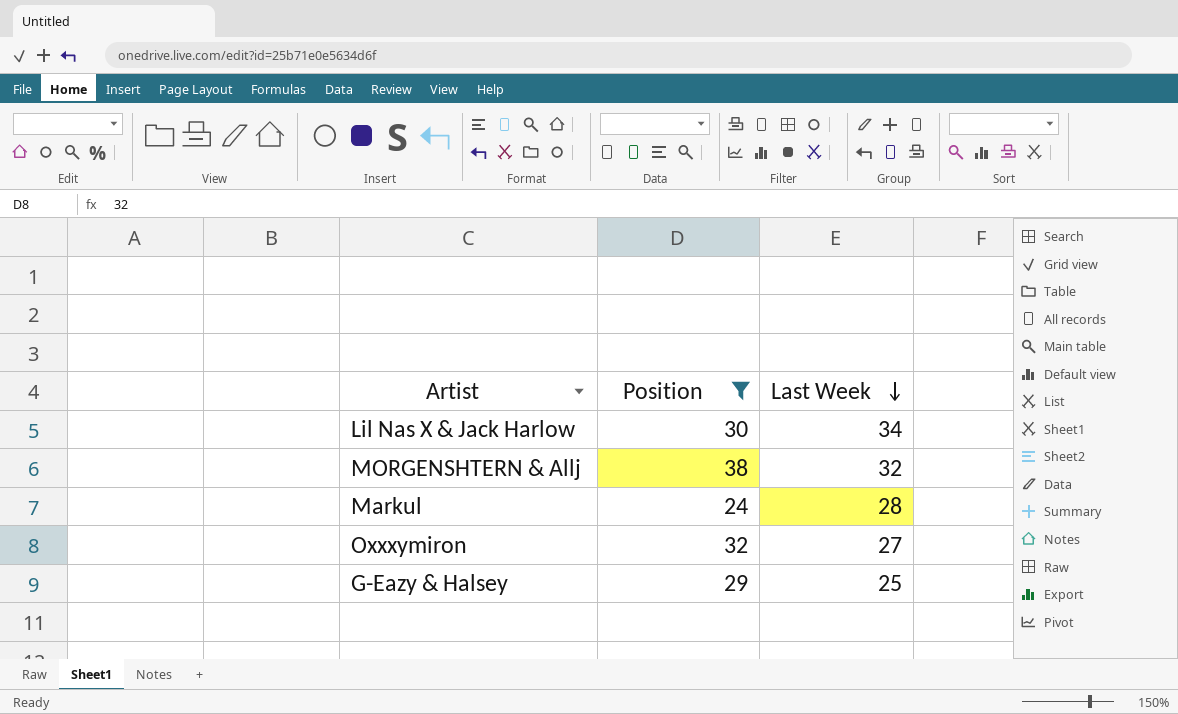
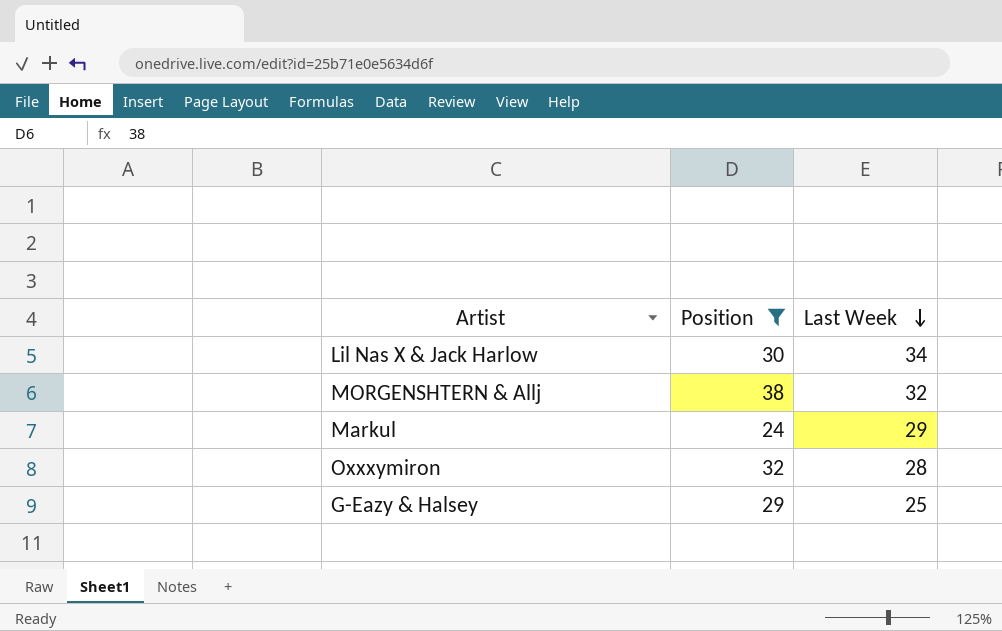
Markul | Last Week: 28 -> 29
Oxxxymiron | Last Week: 27 -> 28

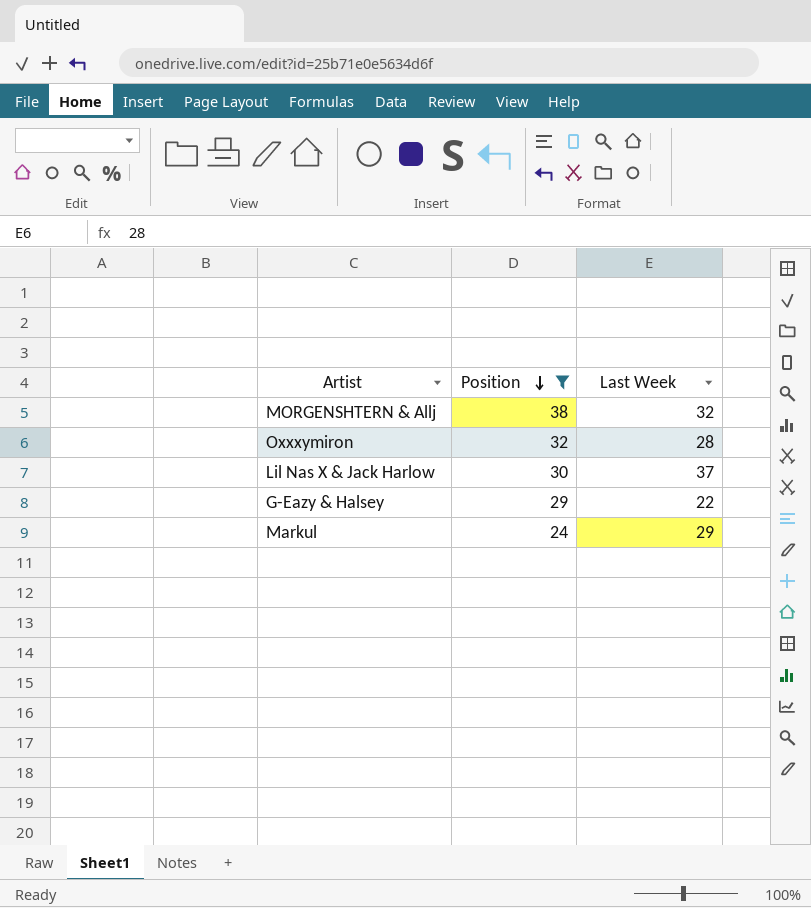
row order: Last Week descending -> Position descending
Lil Nas X & Jack Harlow | Last Week: 34 -> 37
G-Eazy & Halsey | Last Week: 25 -> 22

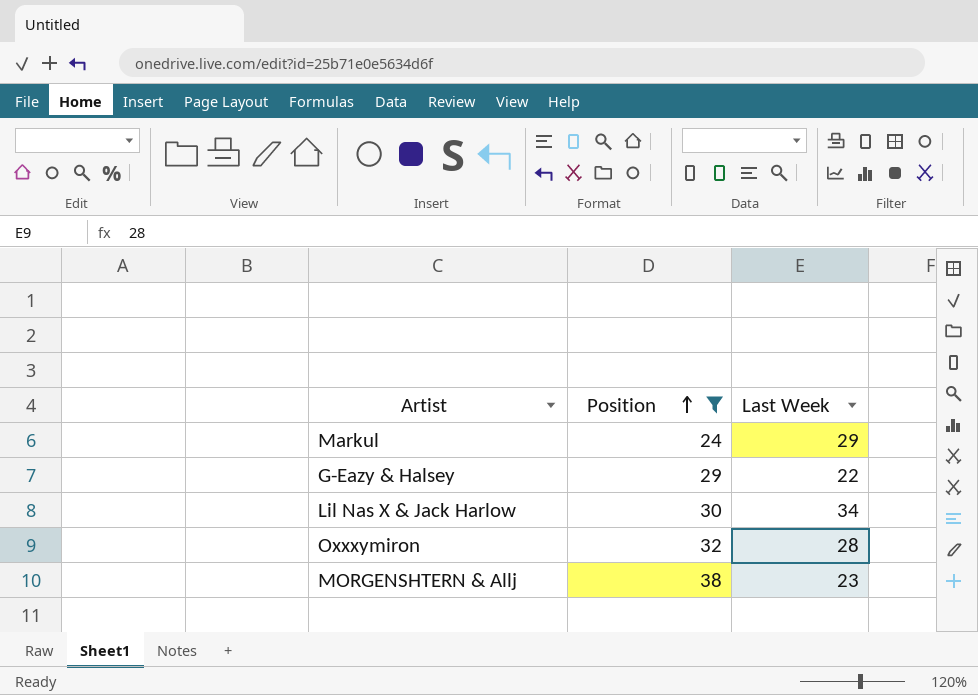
row order: Position descending -> Position ascending
Lil Nas X & Jack Harlow | Last Week: 37 -> 34
MORGENSHTERN & Allj | Last Week: 32 -> 23

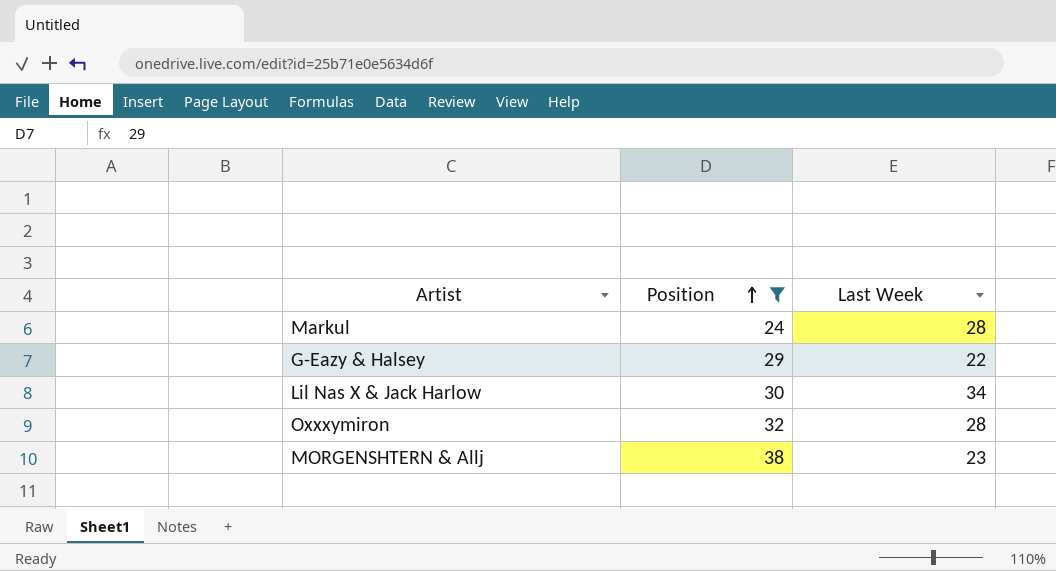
Markul | Last Week: 29 -> 28

